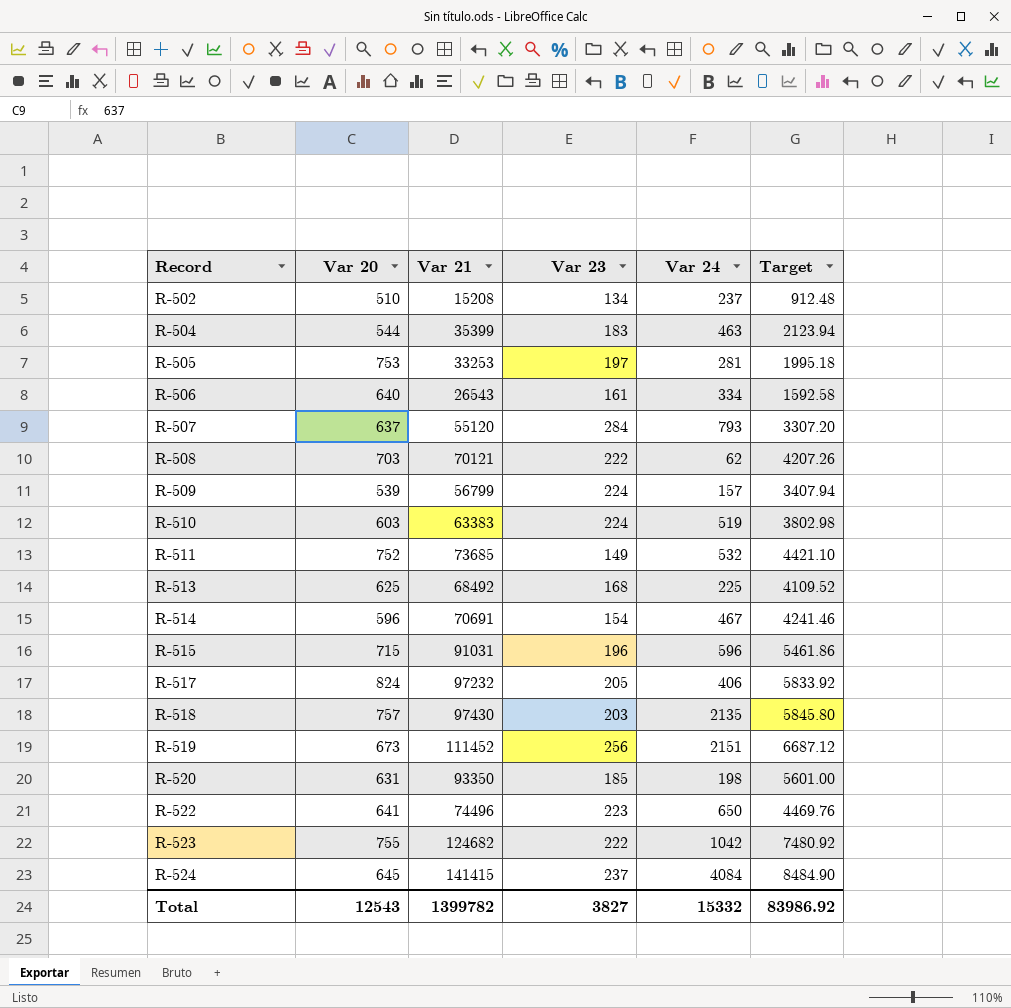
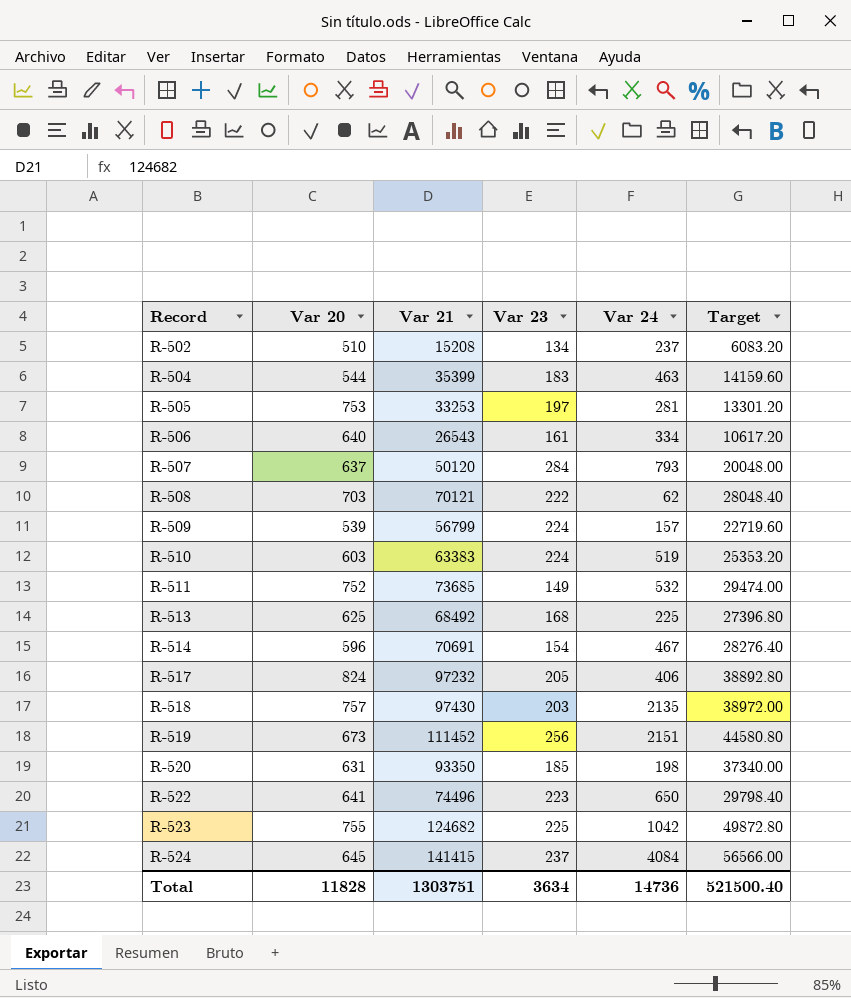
column Target | formula: [Var 21] * 0.06 -> [Var 21] * 0.4
row R-515: 715 | 91031 | 196 | 596 | 5461.86 -> none
R-507 | Var 21: 55120 -> 50120
R-523 | Var 23: 222 -> 225
Total | Var 20: 12543 -> 11828
Total | Var 21: 1399782 -> 1303751
Total | Var 23: 3827 -> 3634
Total | Var 24: 15332 -> 14736
Total | Target: 83986.92 -> 521500.40

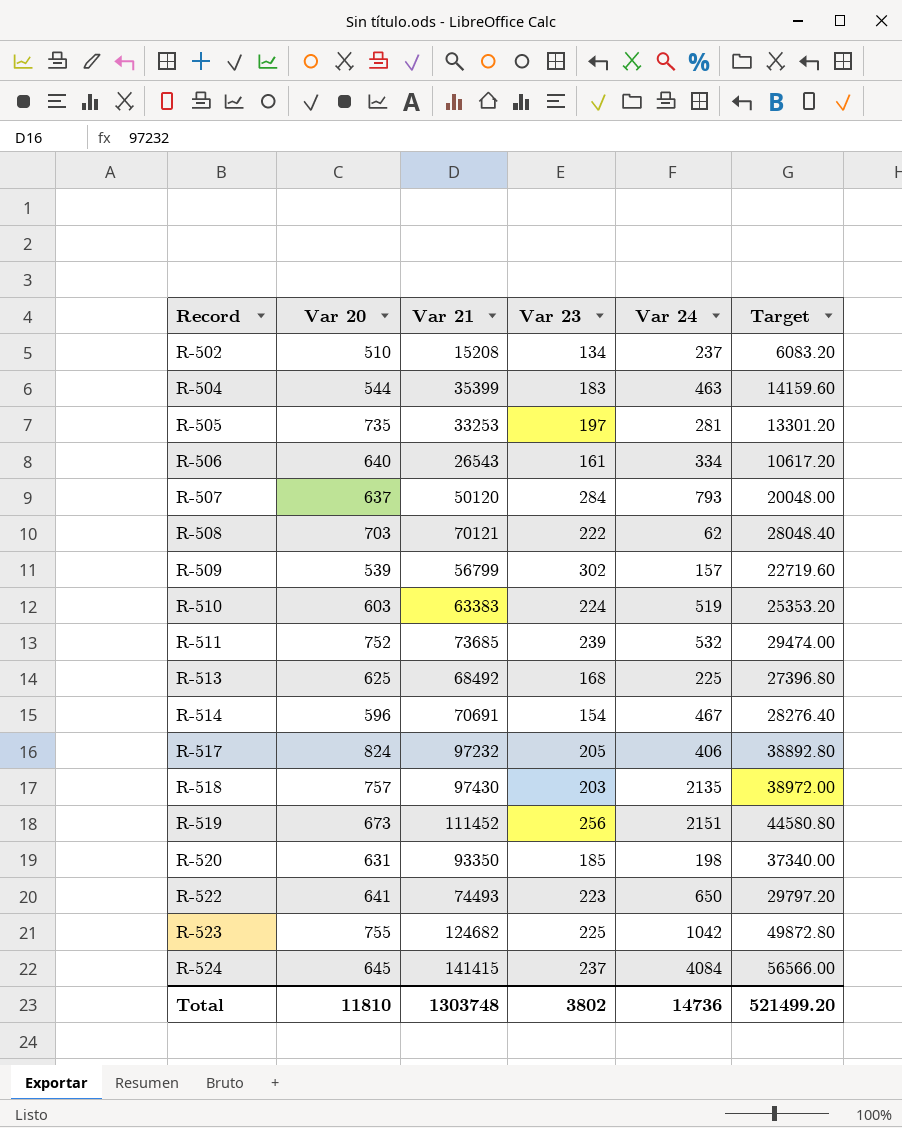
R-505 | Var 20: 753 -> 735
R-509 | Var 23: 224 -> 302
R-511 | Var 23: 149 -> 239
R-522 | Var 21: 74496 -> 74493
R-522 | Target: 29798.40 -> 29797.20
Total | Var 20: 11828 -> 11810
Total | Var 21: 1303751 -> 1303748
Total | Var 23: 3634 -> 3802
Total | Target: 521500.40 -> 521499.20

